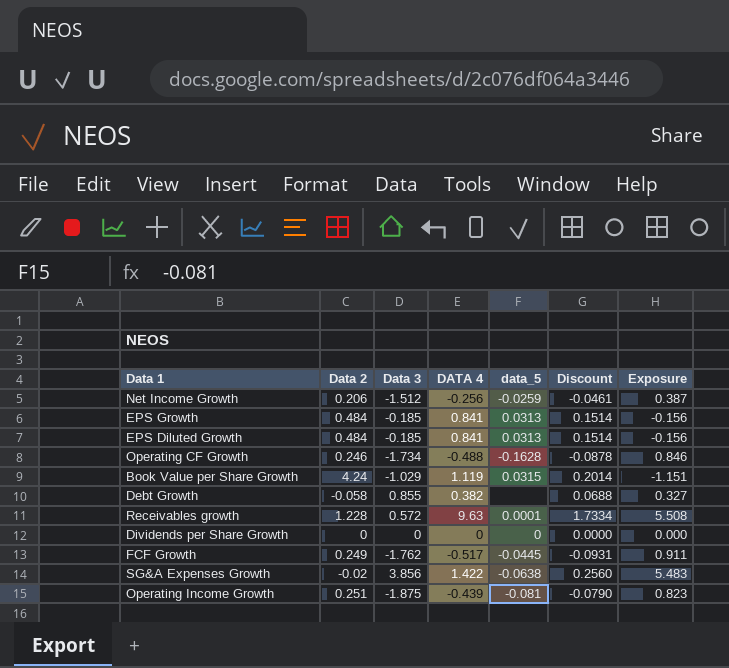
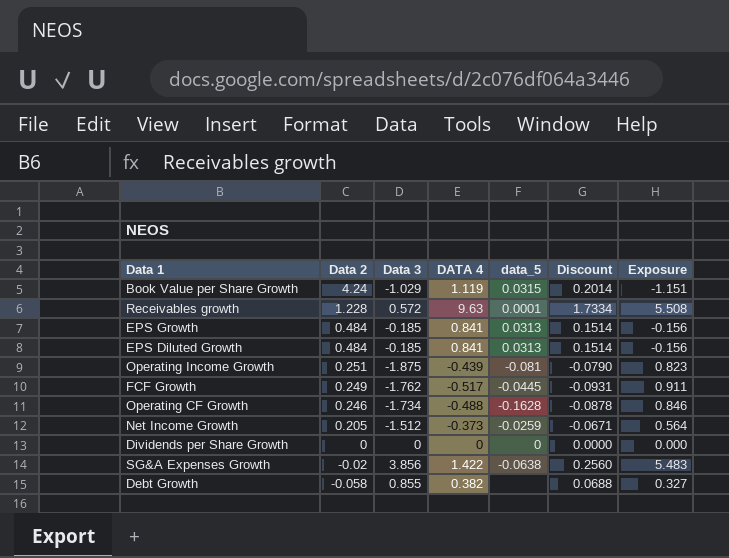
row order: none -> Data 2 descending
Net Income Growth | Data 2: 0.206 -> 0.205
Net Income Growth | DATA 4: -0.256 -> -0.373
Net Income Growth | Discount: -0.0461 -> -0.0671
Net Income Growth | Exposure: 0.387 -> 0.564

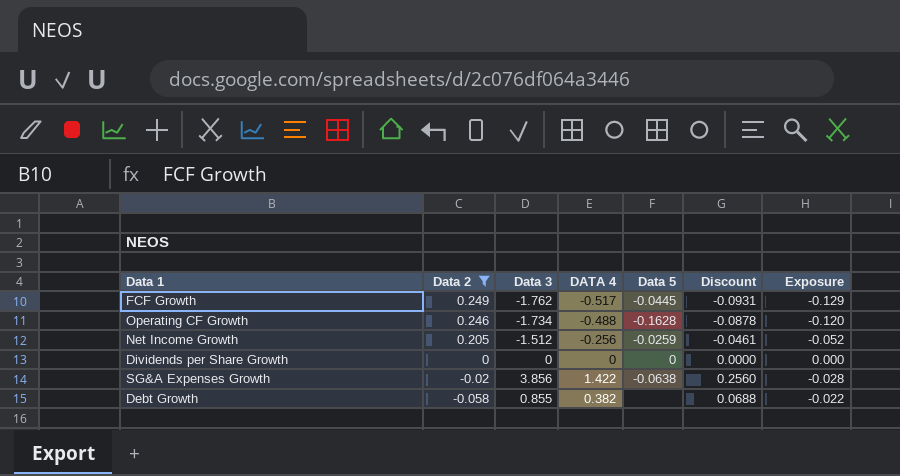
filter: none -> Data 2 <= 0.249
column name: data_5 -> Data 5
column Exposure | formula: [Data 3] * [DATA 4] -> [Data 2] * [DATA 4]
Net Income Growth | DATA 4: -0.373 -> -0.256
Net Income Growth | Discount: -0.0671 -> -0.0461

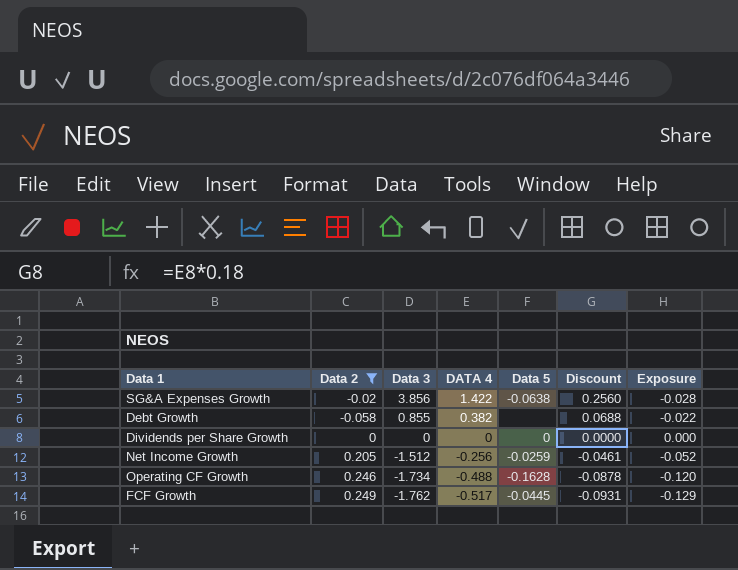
row order: Data 2 descending -> Data 3 descending

